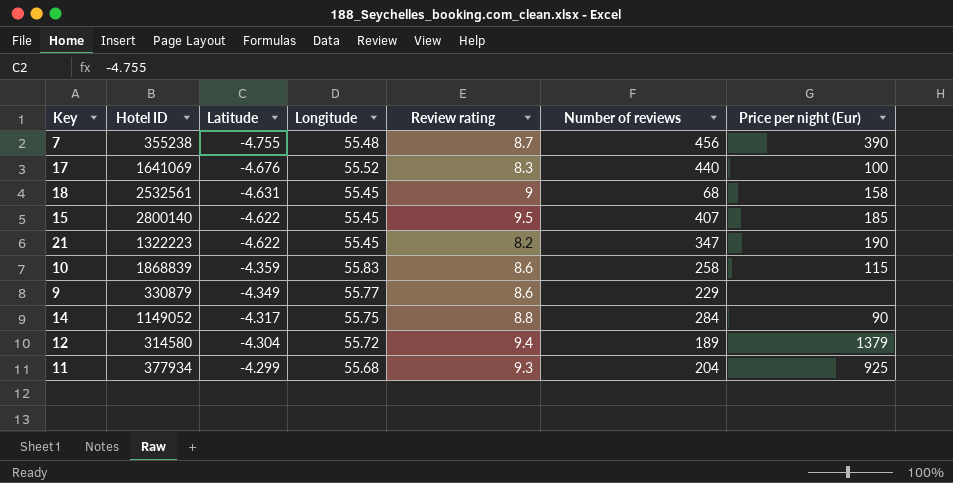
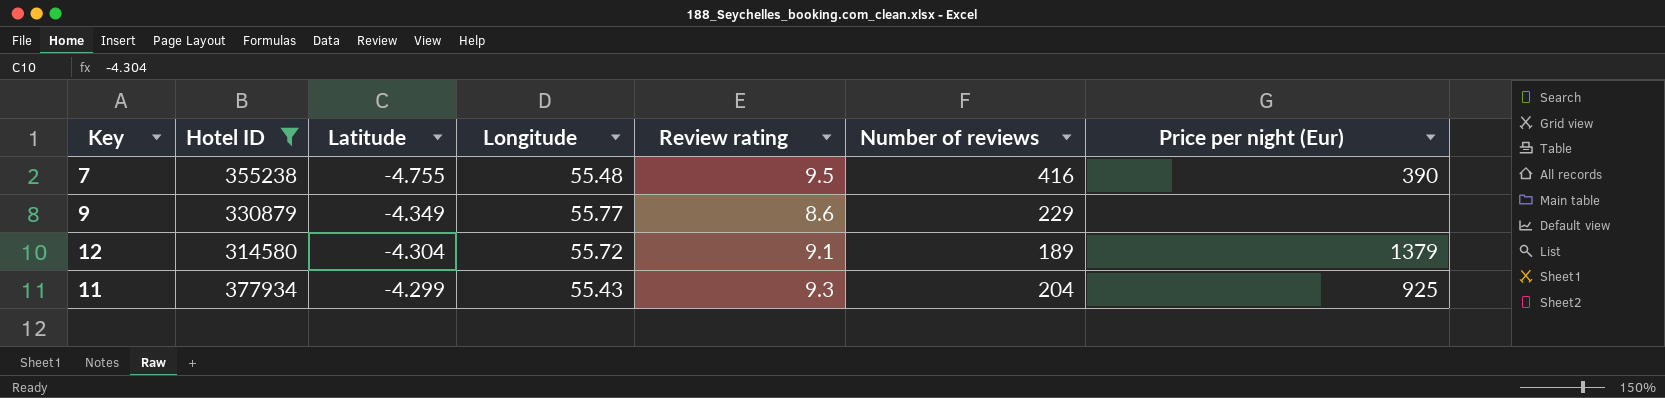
filter: none -> Hotel ID <= 377934
7 | Review rating: 8.7 -> 9.5
7 | Number of reviews: 456 -> 416
12 | Review rating: 9.4 -> 9.1
11 | Longitude: 55.68 -> 55.43

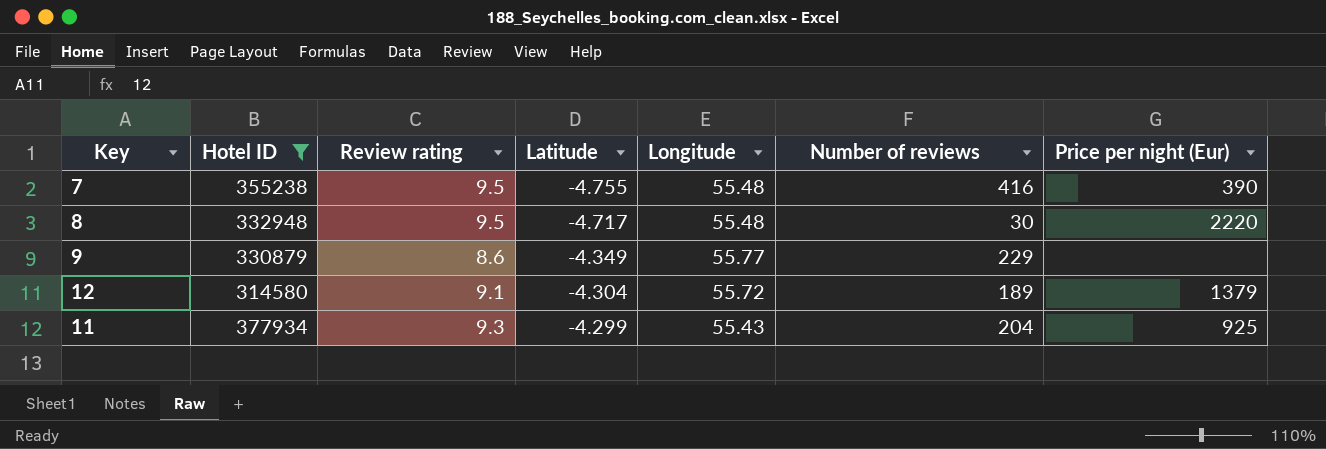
column Review rating | position: 5 -> 3
row 8: none -> 332948 | 9.5 | -4.717 | 55.48 | 30 | 2220

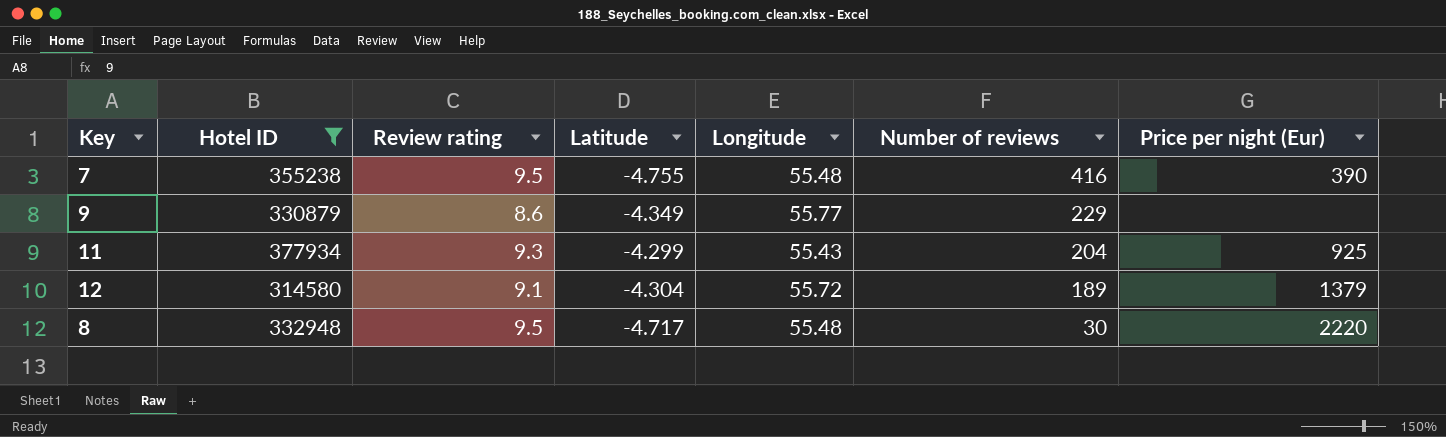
row order: Latitude ascending -> Number of reviews descending

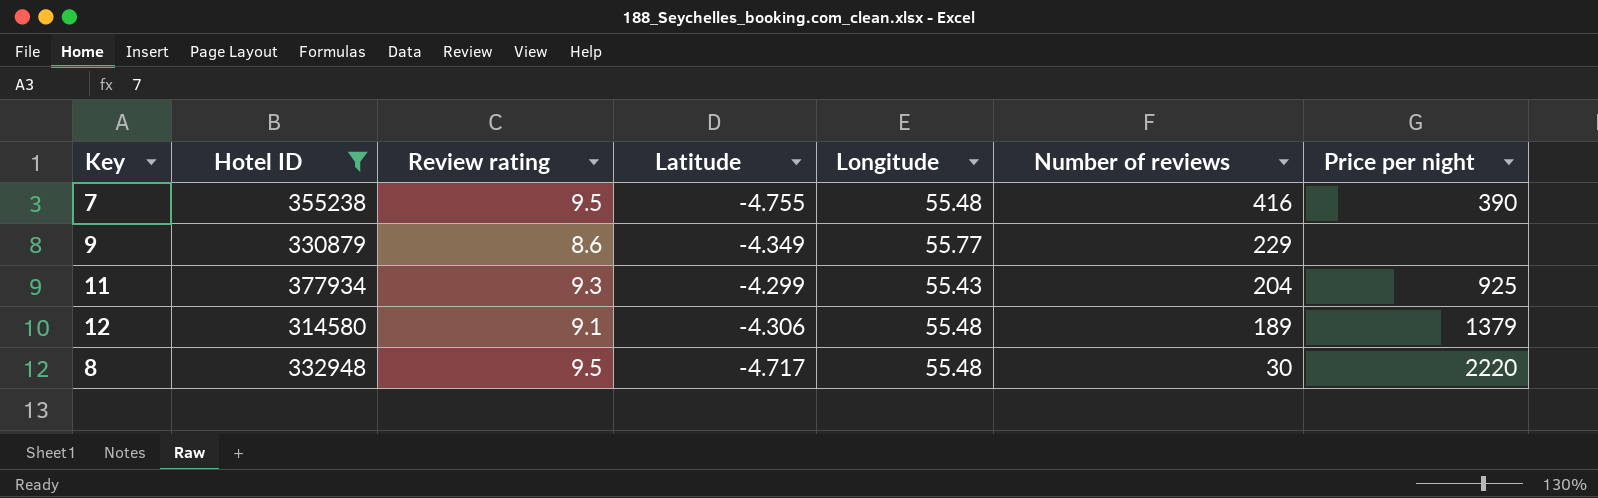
column name: Price per night (Eur) -> Price per night
12 | Latitude: -4.304 -> -4.306
12 | Longitude: 55.72 -> 55.48

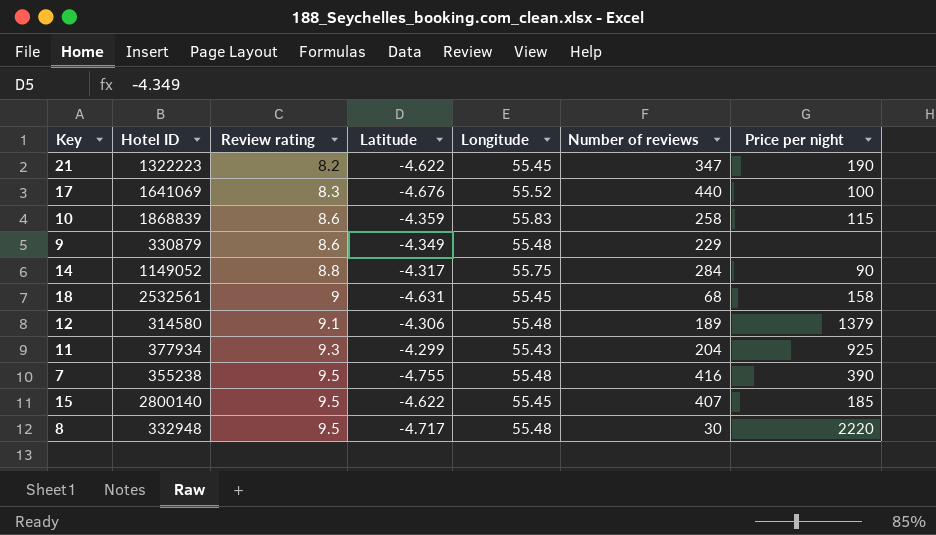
filter: Hotel ID <= 377934 -> none
row order: Number of reviews descending -> Review rating ascending
9 | Longitude: 55.77 -> 55.48

